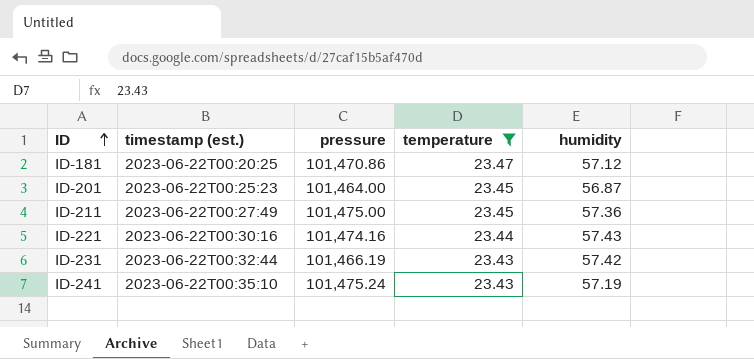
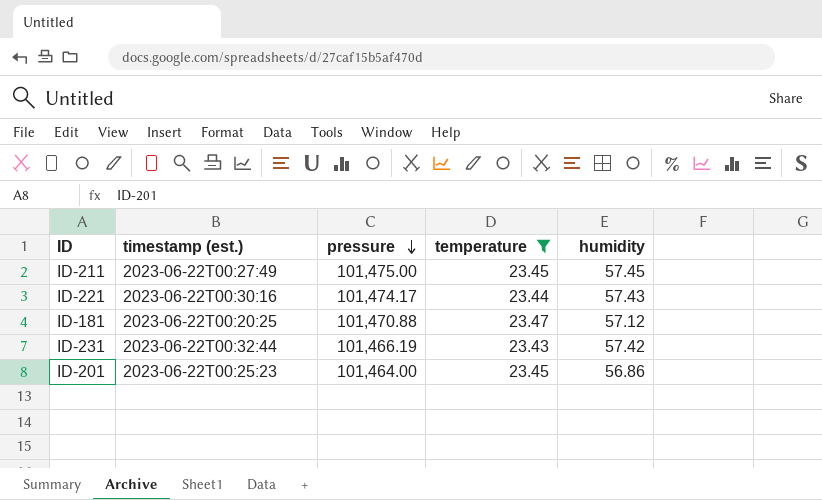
row order: ID ascending -> pressure descending
row ID-241: 2023-06-22T00:35:10 | 101,475.24 | 23.43 | 57.19 -> none
ID-211 | humidity: 57.36 -> 57.45
ID-221 | pressure: 101,474.16 -> 101,474.17
ID-181 | pressure: 101,470.86 -> 101,470.88
ID-201 | humidity: 56.87 -> 56.86

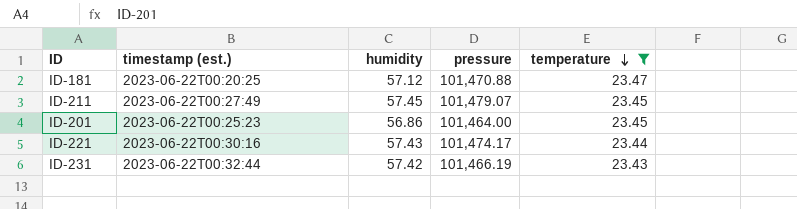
row order: pressure descending -> temperature descending
column humidity | position: 5 -> 3
ID-211 | pressure: 101,475.00 -> 101,479.07

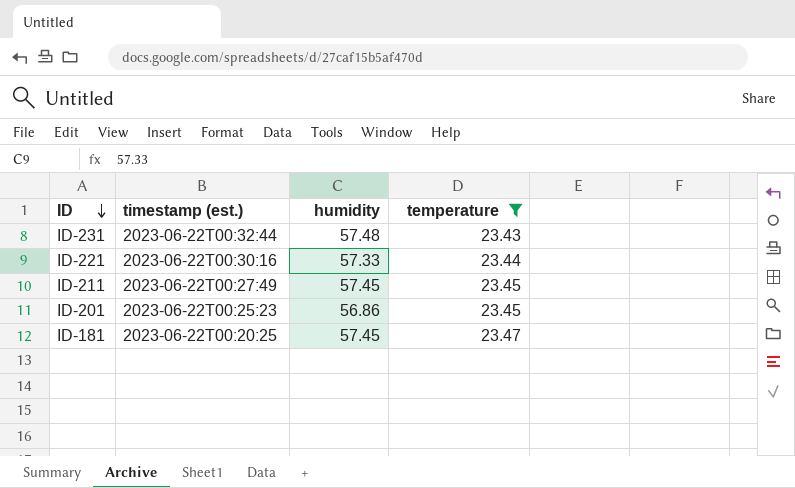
row order: temperature descending -> ID descending
column pressure | position: 4 -> none
ID-231 | humidity: 57.42 -> 57.48
ID-221 | humidity: 57.43 -> 57.33
ID-181 | humidity: 57.12 -> 57.45

